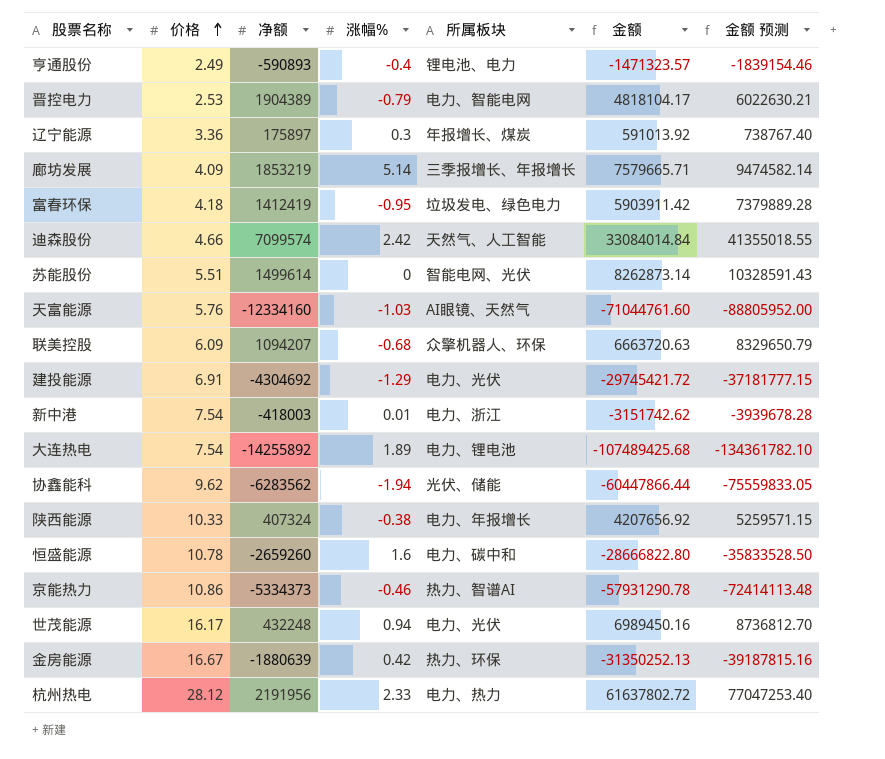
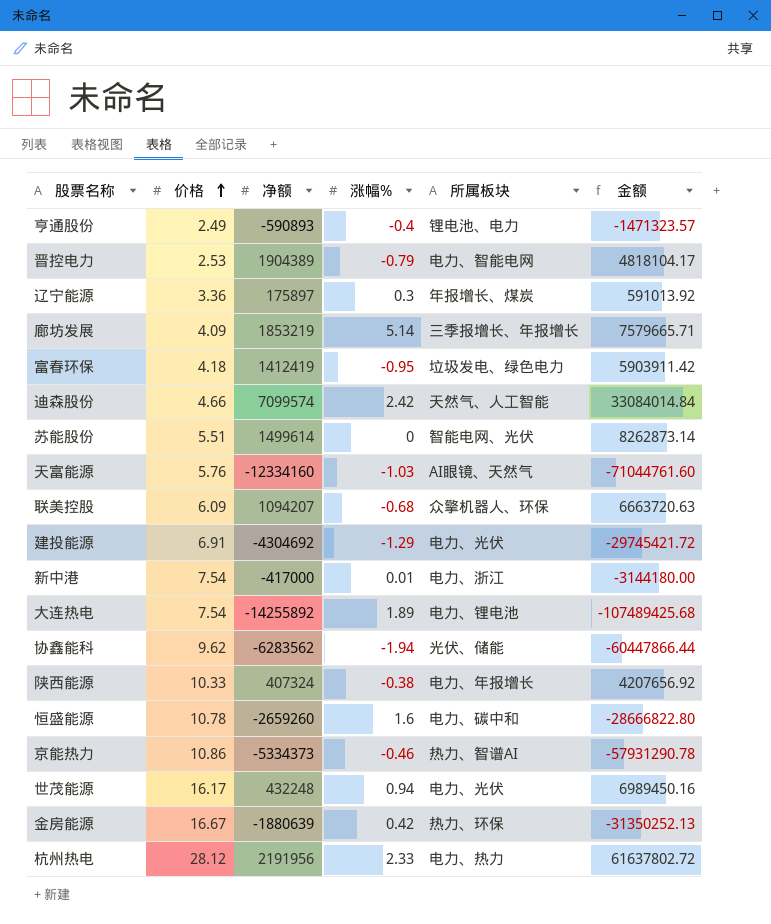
column 金额 预测 | formula: [金额] * 1.25 -> none
新中港 | 净额: -418003 -> -417000
新中港 | 金额: -3151742.62 -> -3144180.00

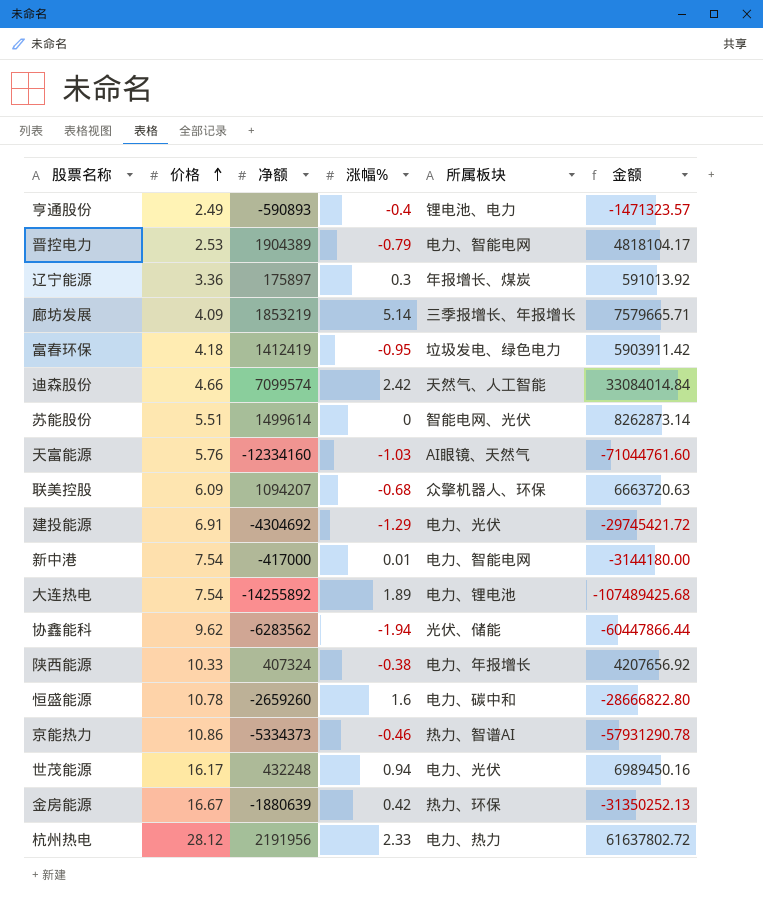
新中港 | 所属板块: 电力、浙江 -> 电力、智能电网

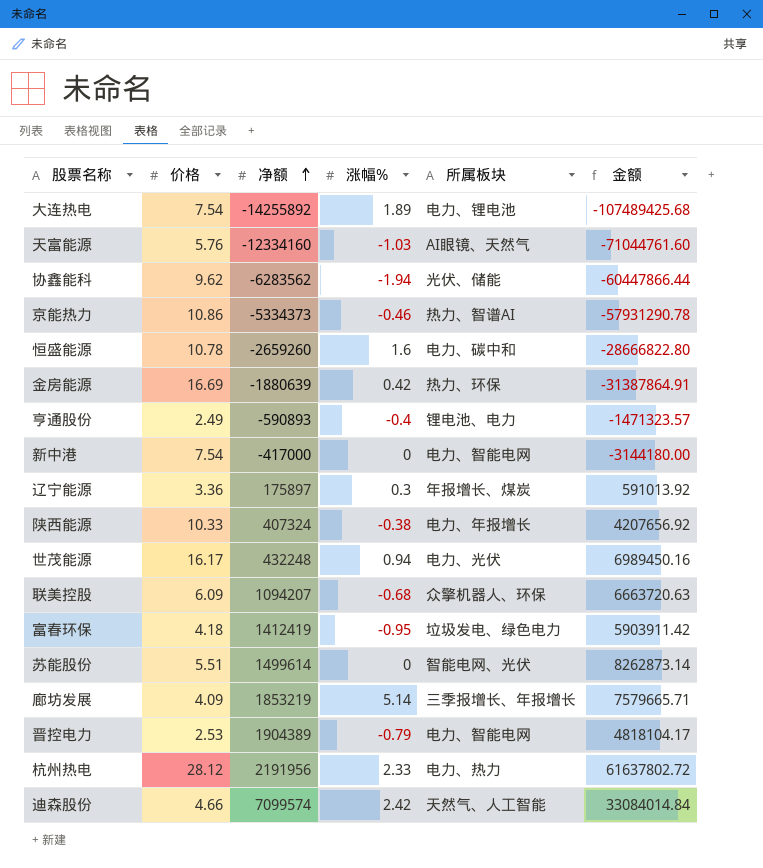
row order: 价格 ascending -> 净额 ascending
row 建投能源: 6.91 | -4304692 | -1.29 | 电力、光伏 | -29745421.72 -> none
金房能源 | 价格: 16.67 -> 16.69
金房能源 | 金额: -31350252.13 -> -31387864.91
新中港 | 涨幅%: 0.01 -> 0

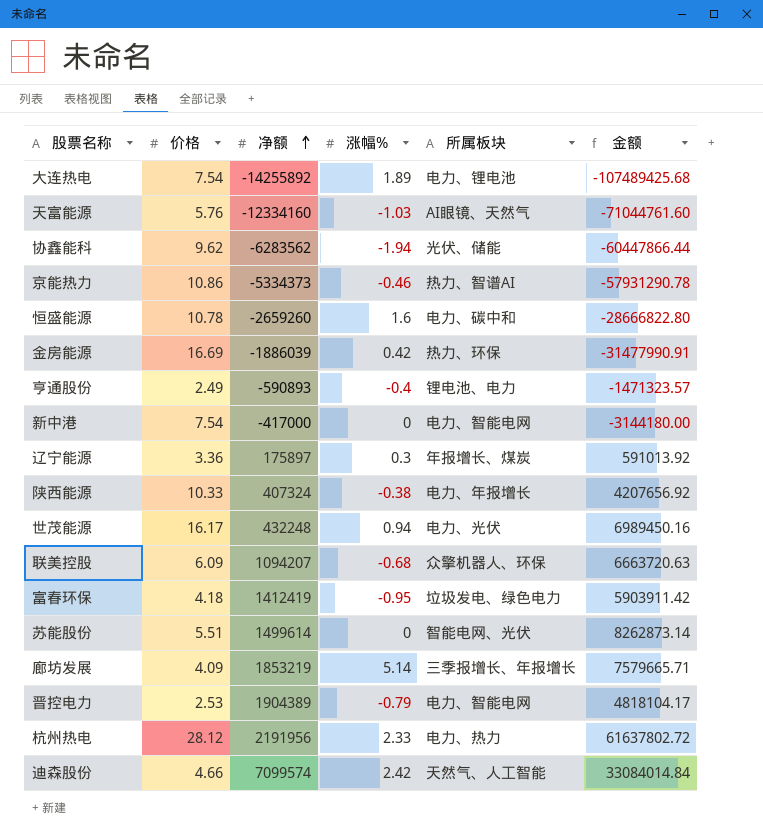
金房能源 | 净额: -1880639 -> -1886039
金房能源 | 金额: -31387864.91 -> -31477990.91

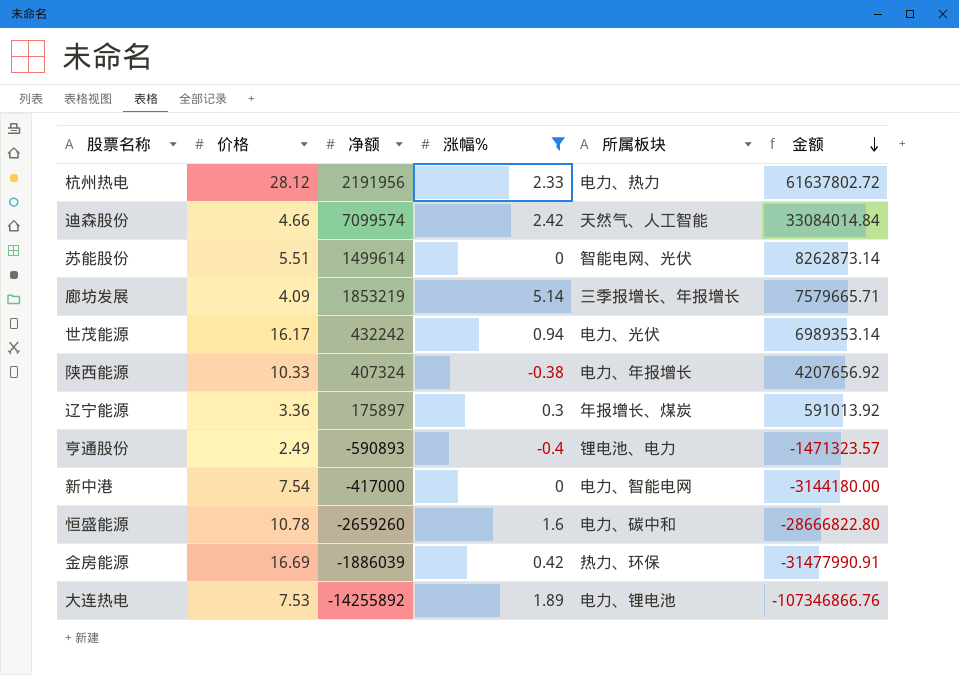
filter: none -> 涨幅% >= -0.4
row order: 净额 ascending -> 金额 descending
世茂能源 | 净额: 432248 -> 432242
世茂能源 | 金额: 6989450.16 -> 6989353.14
大连热电 | 价格: 7.54 -> 7.53
大连热电 | 金额: -107489425.68 -> -107346866.76

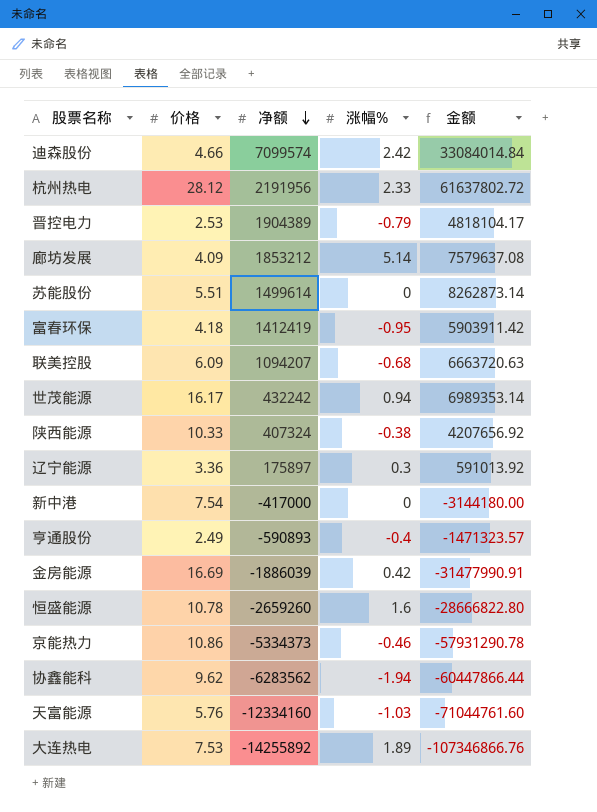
filter: 涨幅% >= -0.4 -> none
row order: 金额 descending -> 净额 descending
column 所属板块 | position: 5 -> none
廊坊发展 | 净额: 1853219 -> 1853212
廊坊发展 | 金额: 7579665.71 -> 7579637.08

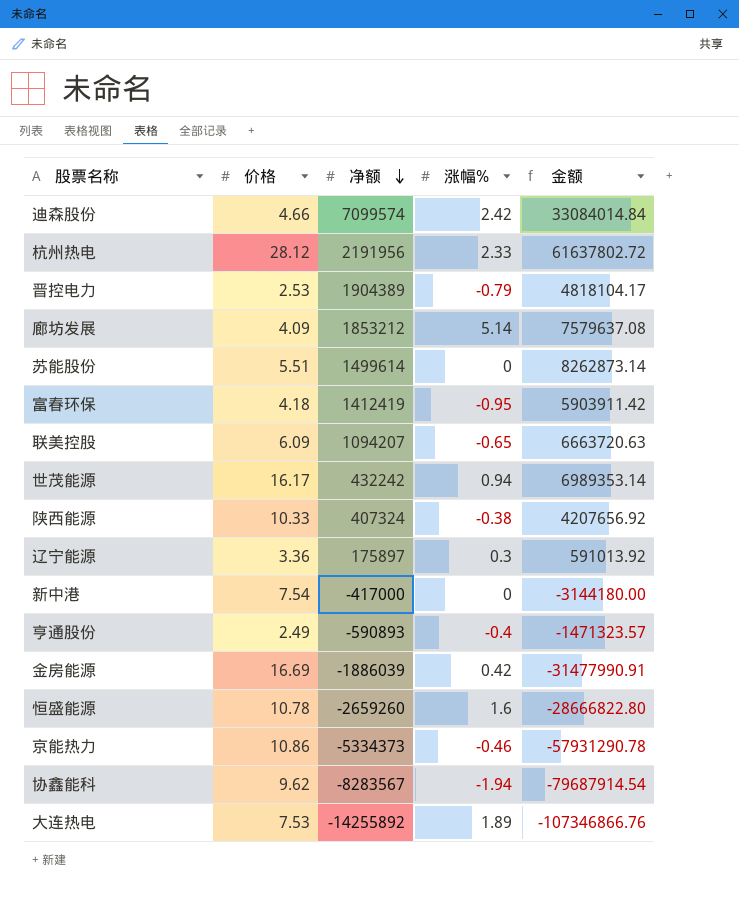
row 天富能源: 5.76 | -12334160 | -1.03 | -71044761.60 -> none
联美控股 | 涨幅%: -0.68 -> -0.65
协鑫能科 | 净额: -6283562 -> -8283567
协鑫能科 | 金额: -60447866.44 -> -79687914.54

